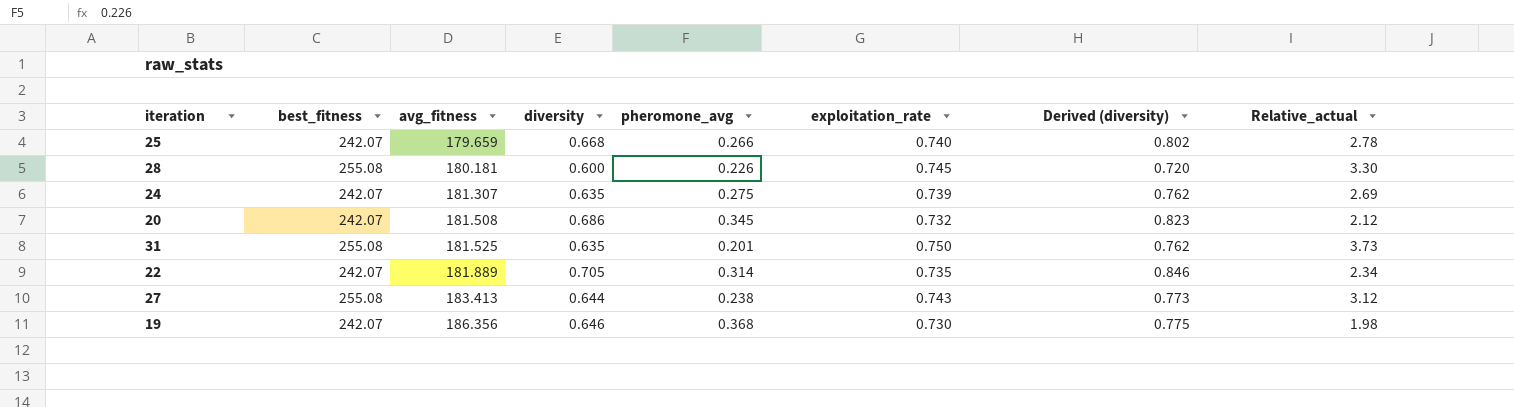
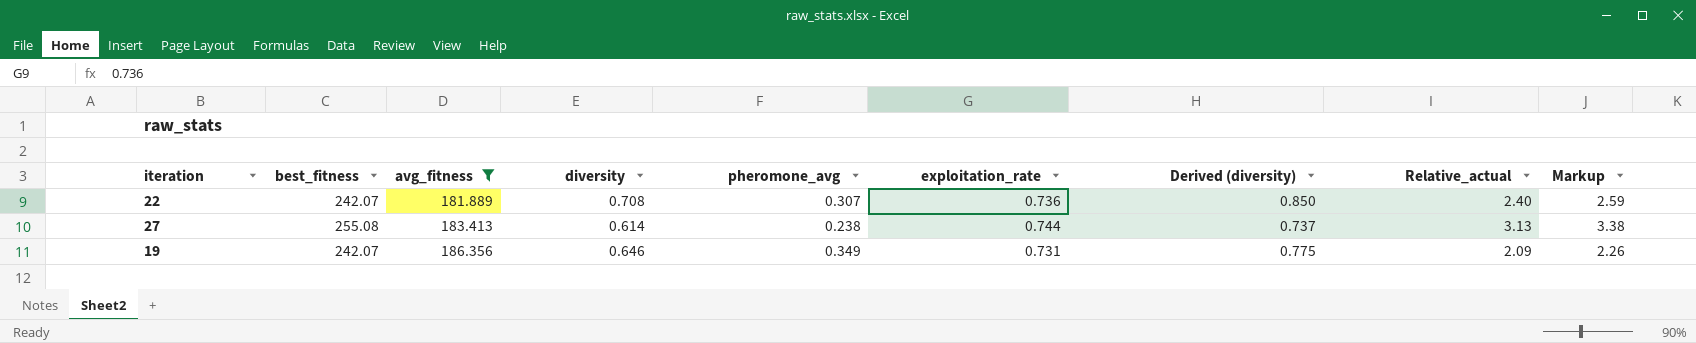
filter: none -> avg_fitness >= 181.889
column Markup | formula: none -> [Relative_actual] * 1.08
22 | diversity: 0.705 -> 0.708
22 | pheromone_avg: 0.314 -> 0.307
22 | exploitation_rate: 0.735 -> 0.736
22 | Derived (diversity): 0.846 -> 0.850
22 | Relative_actual: 2.34 -> 2.40
27 | diversity: 0.644 -> 0.614
27 | exploitation_rate: 0.743 -> 0.744
27 | Derived (diversity): 0.773 -> 0.737
27 | Relative_actual: 3.12 -> 3.13
19 | pheromone_avg: 0.368 -> 0.349
19 | exploitation_rate: 0.730 -> 0.731
19 | Relative_actual: 1.98 -> 2.09

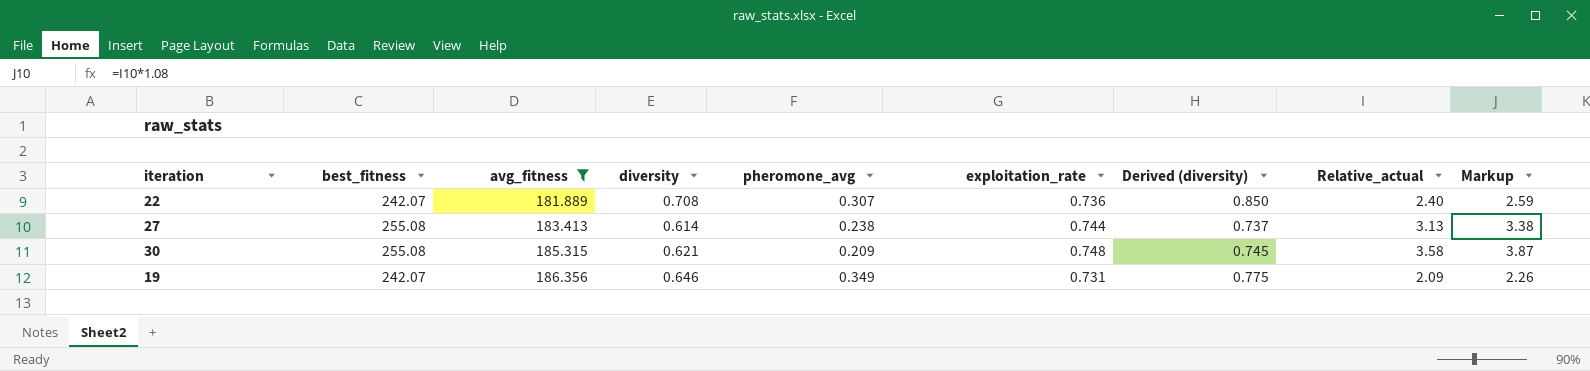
row 30: none -> 255.08 | 185.315 | 0.621 | 0.209 | 0.748 | 0.745 | 3.58 | 3.87

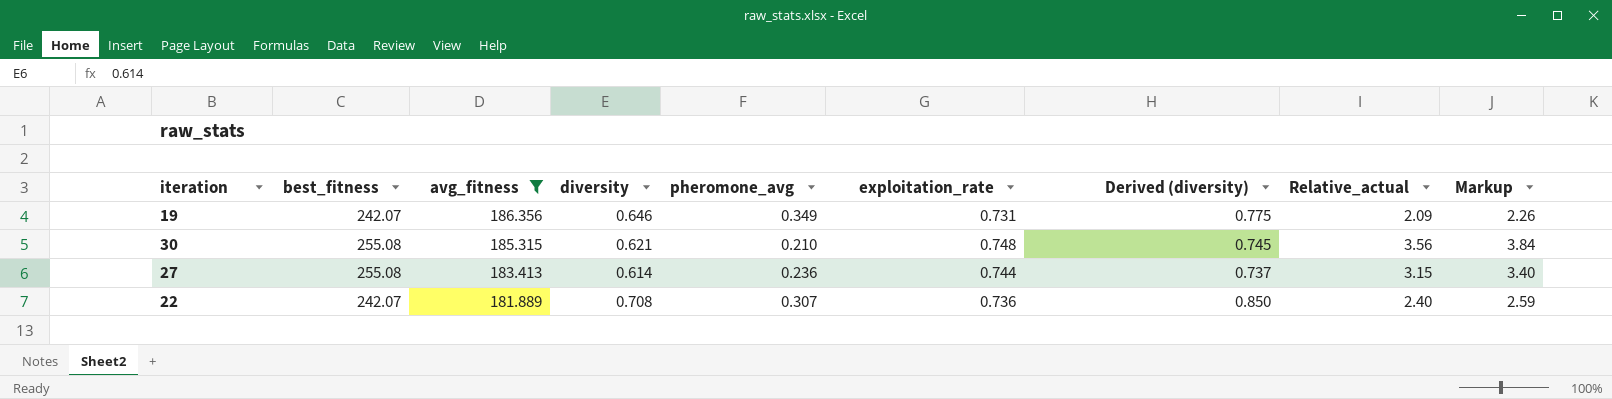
row order: avg_fitness ascending -> avg_fitness descending
30 | pheromone_avg: 0.209 -> 0.210
30 | Relative_actual: 3.58 -> 3.56
30 | Markup: 3.87 -> 3.84
27 | pheromone_avg: 0.238 -> 0.236
27 | Relative_actual: 3.13 -> 3.15
27 | Markup: 3.38 -> 3.40

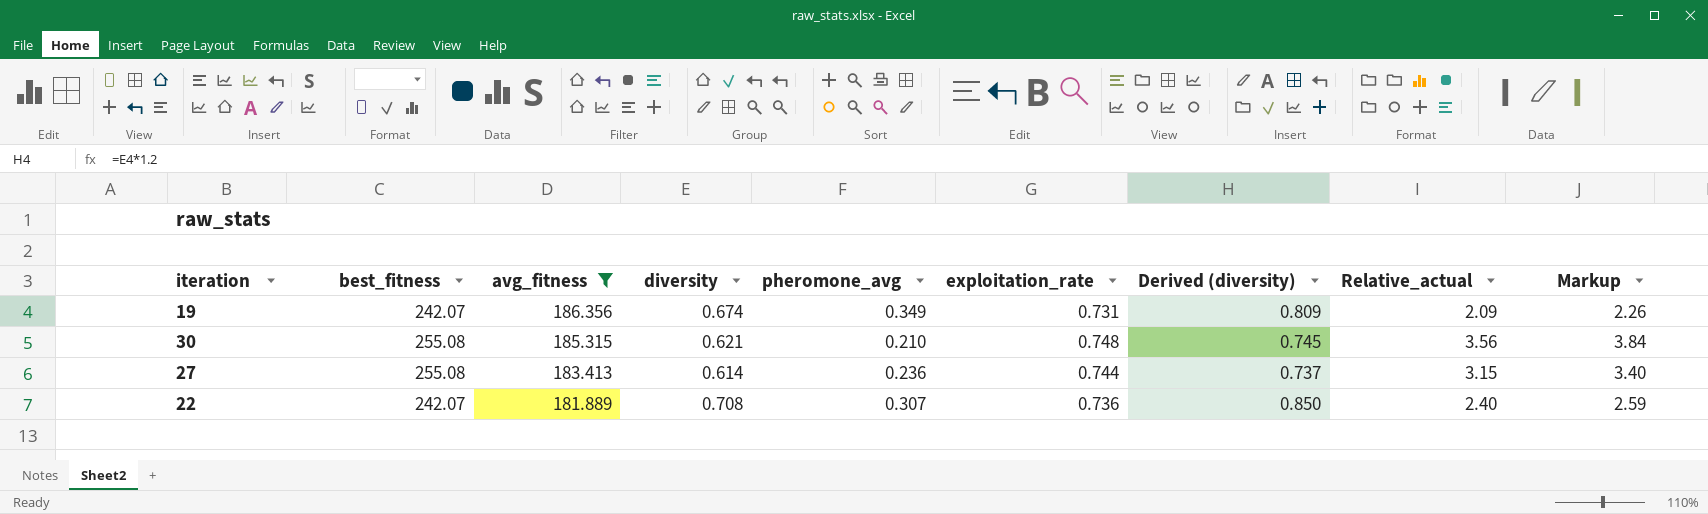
19 | diversity: 0.646 -> 0.674
19 | Derived (diversity): 0.775 -> 0.809

